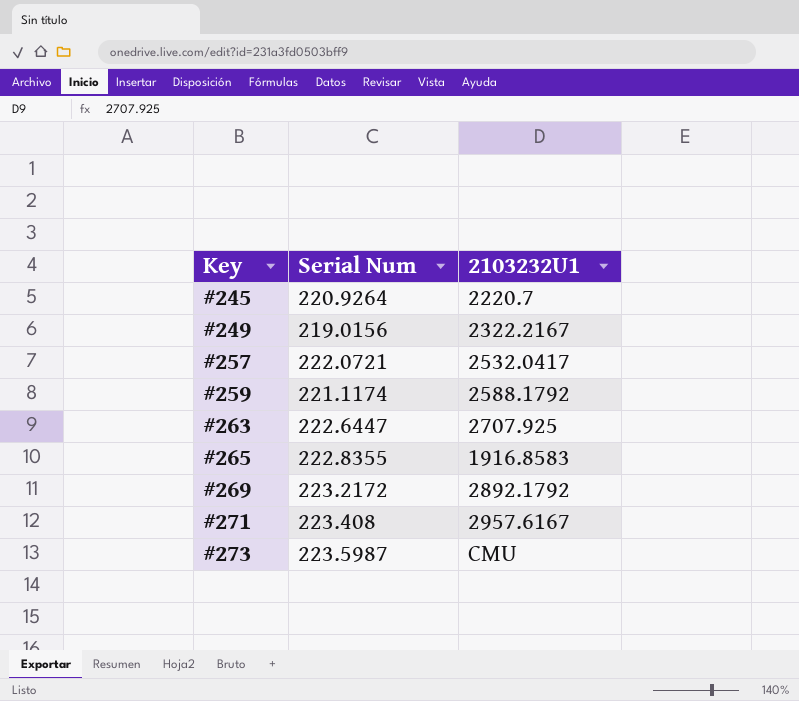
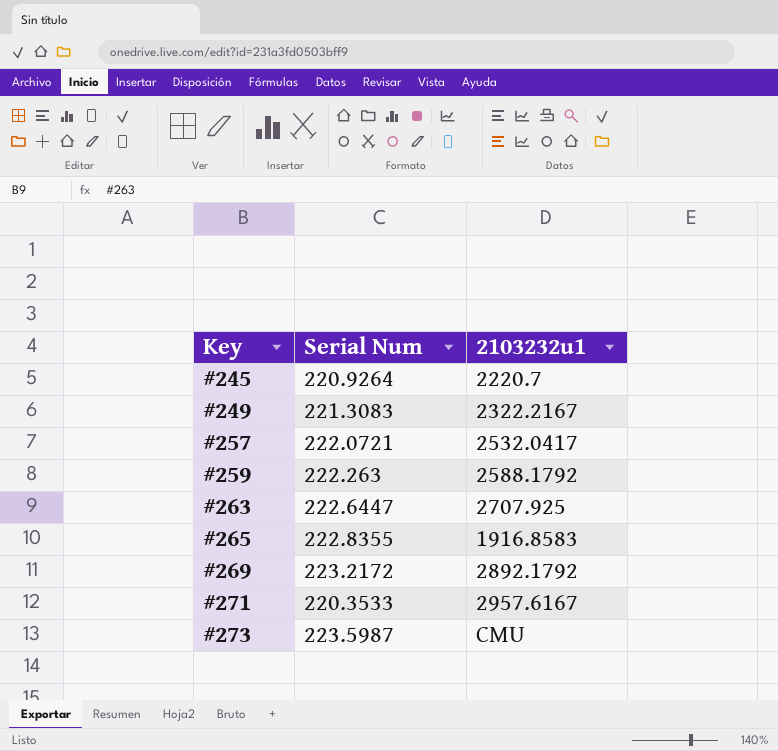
column name: 2103232U1 -> 2103232u1
#249 | Serial Num: 219.0156 -> 221.3083
#259 | Serial Num: 221.1174 -> 222.263
#271 | Serial Num: 223.408 -> 220.3533

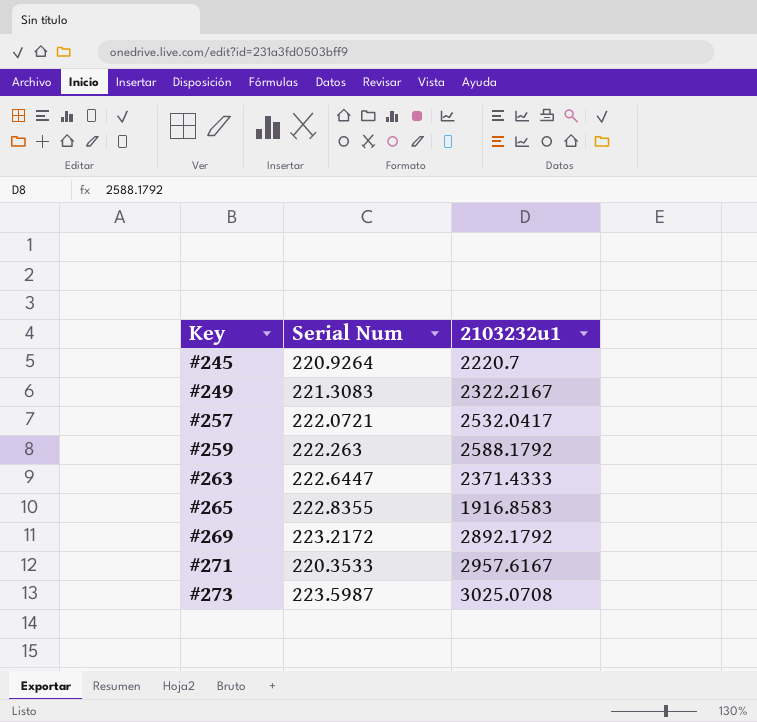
#263 | 2103232u1: 2707.925 -> 2371.4333
#273 | 2103232u1: CMU -> 3025.0708

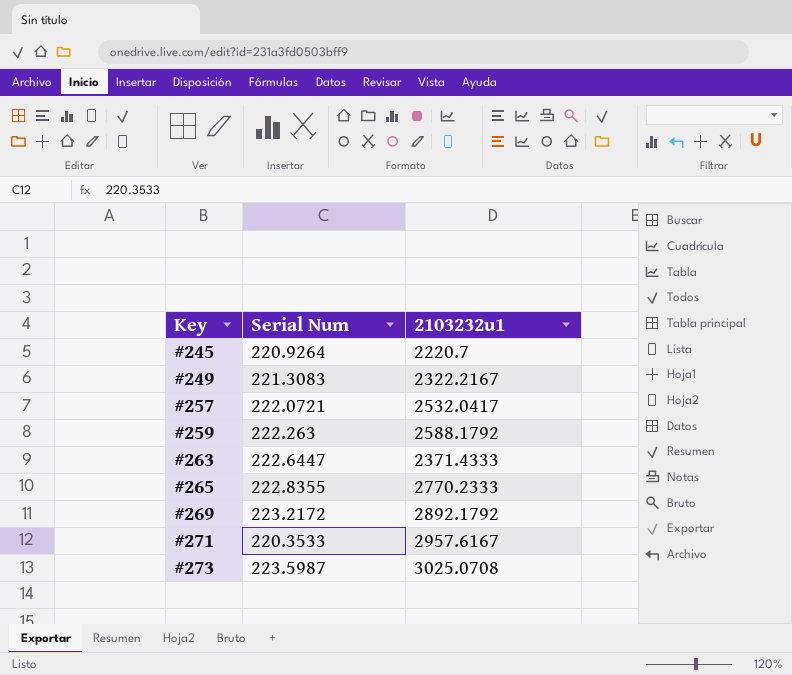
#265 | 2103232u1: 1916.8583 -> 2770.2333

